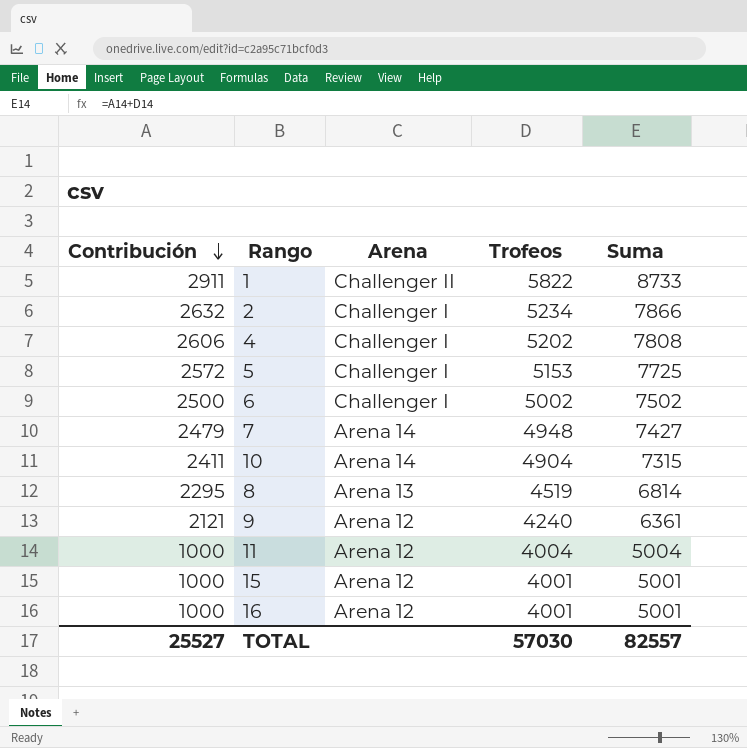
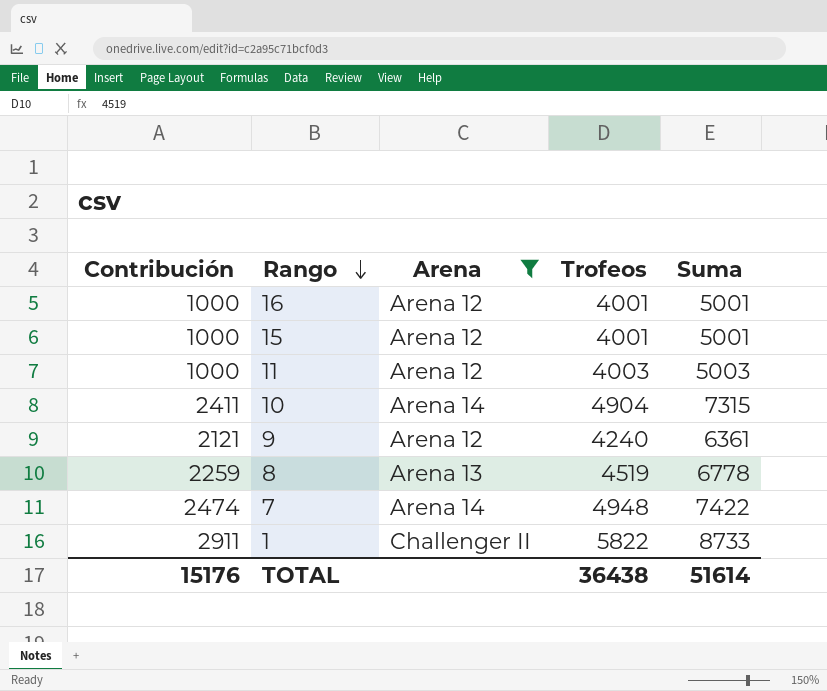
filter: none -> Arena != Challenger I
row order: Contribución descending -> Rango descending
11 | Trofeos: 4004 -> 4003
11 | Suma: 5004 -> 5003
8 | Contribución: 2295 -> 2259
8 | Suma: 6814 -> 6778
7 | Contribución: 2479 -> 2474
7 | Suma: 7427 -> 7422
TOTAL | Contribución: 25527 -> 15176
TOTAL | Trofeos: 57030 -> 36438
TOTAL | Suma: 82557 -> 51614

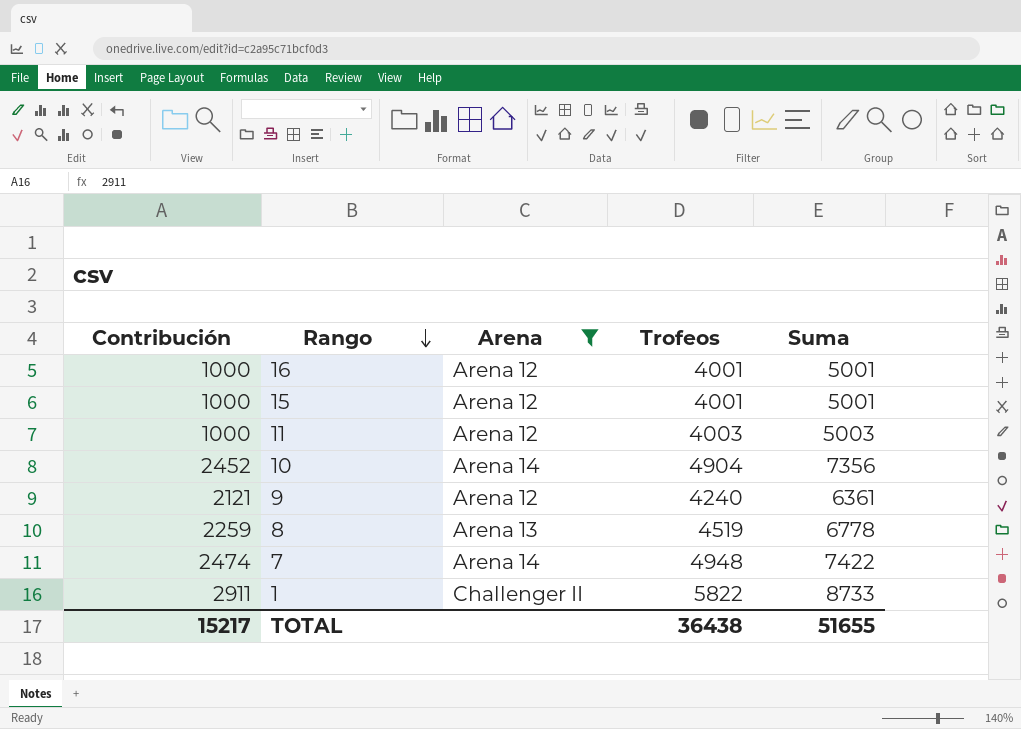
10 | Contribución: 2411 -> 2452
10 | Suma: 7315 -> 7356
TOTAL | Contribución: 15176 -> 15217
TOTAL | Suma: 51614 -> 51655

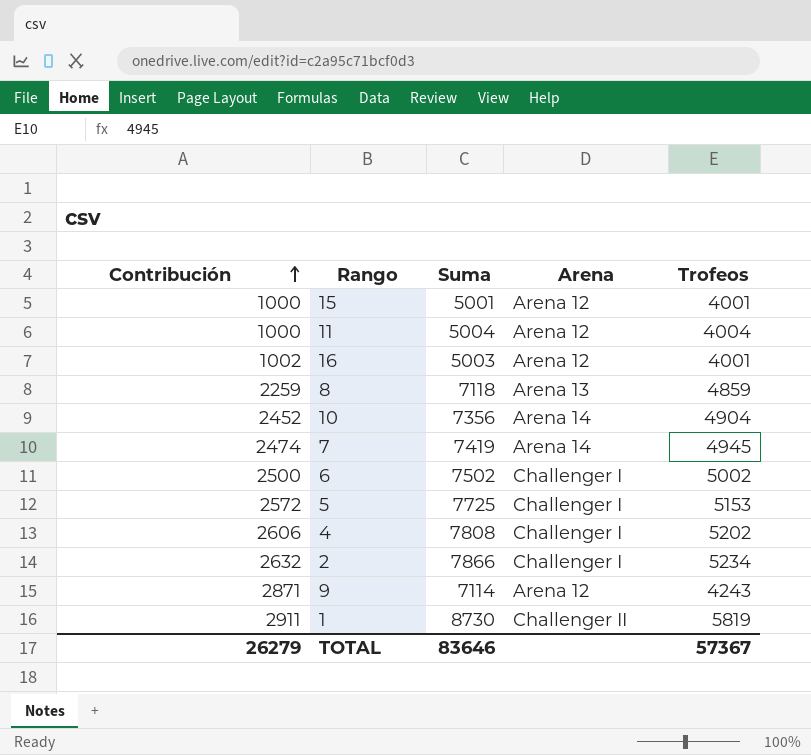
filter: Arena != Challenger I -> none
row order: Rango descending -> Contribución ascending
column Suma | position: 5 -> 3
11 | Suma: 5003 -> 5004
11 | Trofeos: 4003 -> 4004
16 | Contribución: 1000 -> 1002
16 | Suma: 5001 -> 5003
8 | Suma: 6778 -> 7118
8 | Trofeos: 4519 -> 4859
7 | Suma: 7422 -> 7419
7 | Trofeos: 4948 -> 4945
9 | Contribución: 2121 -> 2871
9 | Suma: 6361 -> 7114
9 | Trofeos: 4240 -> 4243
1 | Suma: 8733 -> 8730
1 | Trofeos: 5822 -> 5819
TOTAL | Contribución: 15217 -> 26279
TOTAL | Suma: 51655 -> 83646
TOTAL | Trofeos: 36438 -> 57367

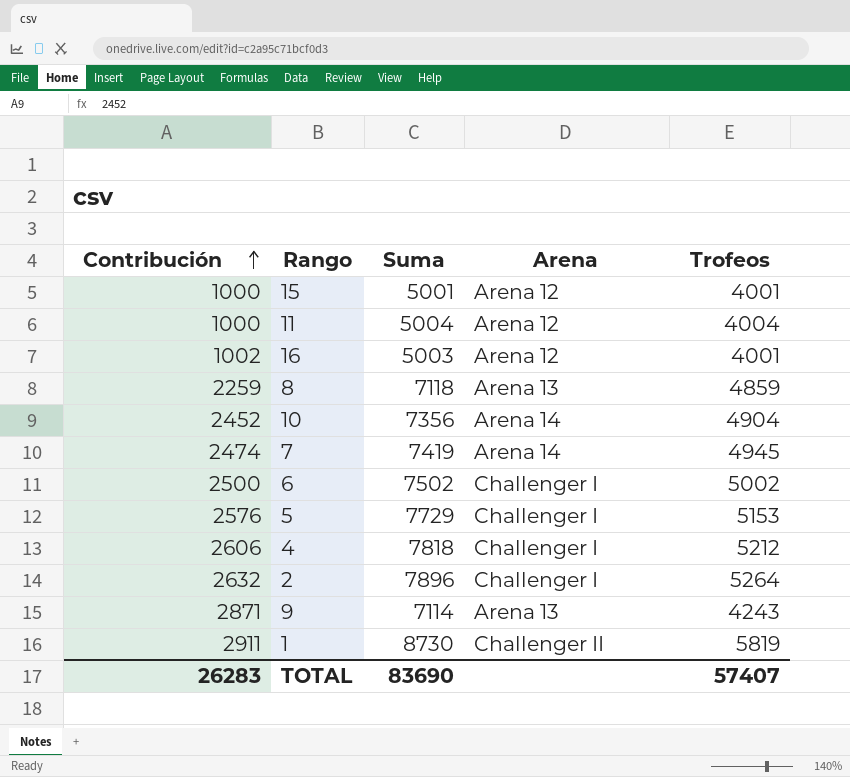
5 | Contribución: 2572 -> 2576
5 | Suma: 7725 -> 7729
4 | Suma: 7808 -> 7818
4 | Trofeos: 5202 -> 5212
2 | Suma: 7866 -> 7896
2 | Trofeos: 5234 -> 5264
9 | Arena: Arena 12 -> Arena 13
TOTAL | Contribución: 26279 -> 26283
TOTAL | Suma: 83646 -> 83690
TOTAL | Trofeos: 57367 -> 57407

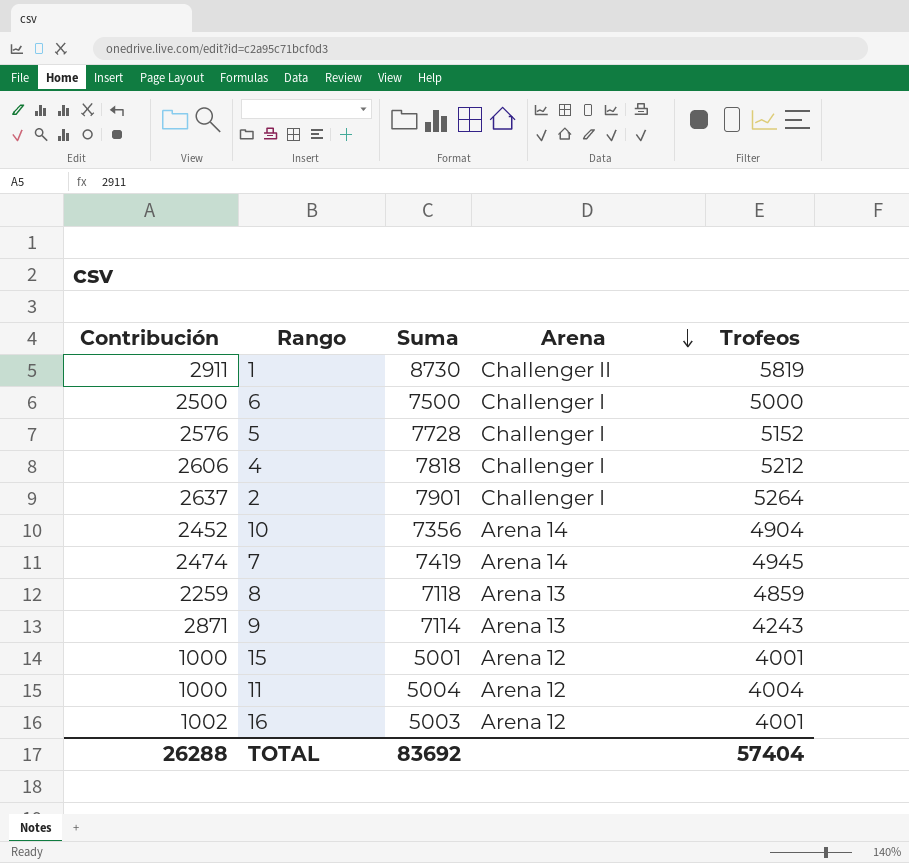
row order: Contribución ascending -> Arena descending
6 | Suma: 7502 -> 7500
6 | Trofeos: 5002 -> 5000
5 | Suma: 7729 -> 7728
5 | Trofeos: 5153 -> 5152
2 | Contribución: 2632 -> 2637
2 | Suma: 7896 -> 7901
TOTAL | Contribución: 26283 -> 26288
TOTAL | Suma: 83690 -> 83692
TOTAL | Trofeos: 57407 -> 57404

